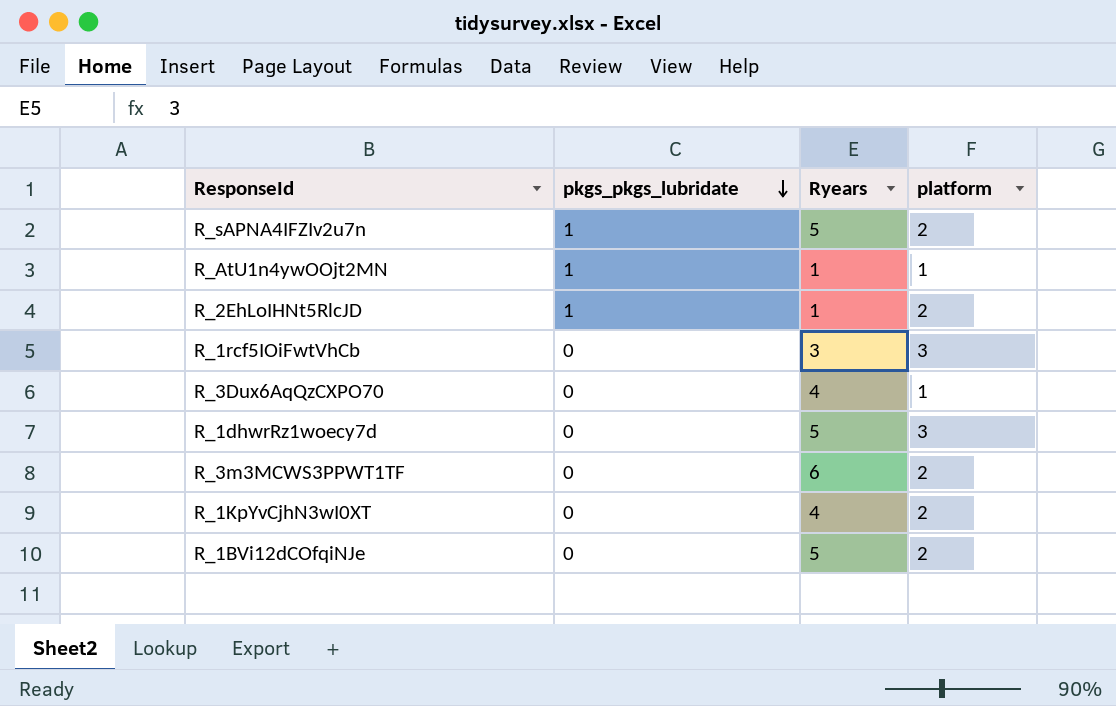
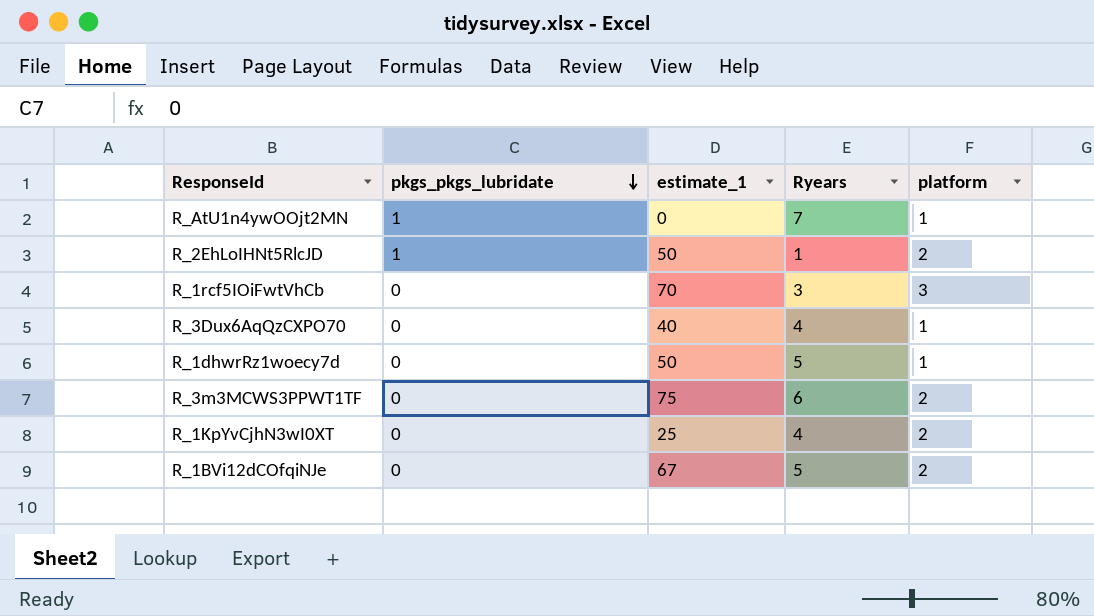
column estimate_1 | position: none -> 3
row R_sAPNA4IFZIv2u7n: 1 | 5 | 2 -> none
R_AtU1n4ywOOjt2MN | Ryears: 1 -> 7
R_1dhwrRz1woecy7d | platform: 3 -> 1

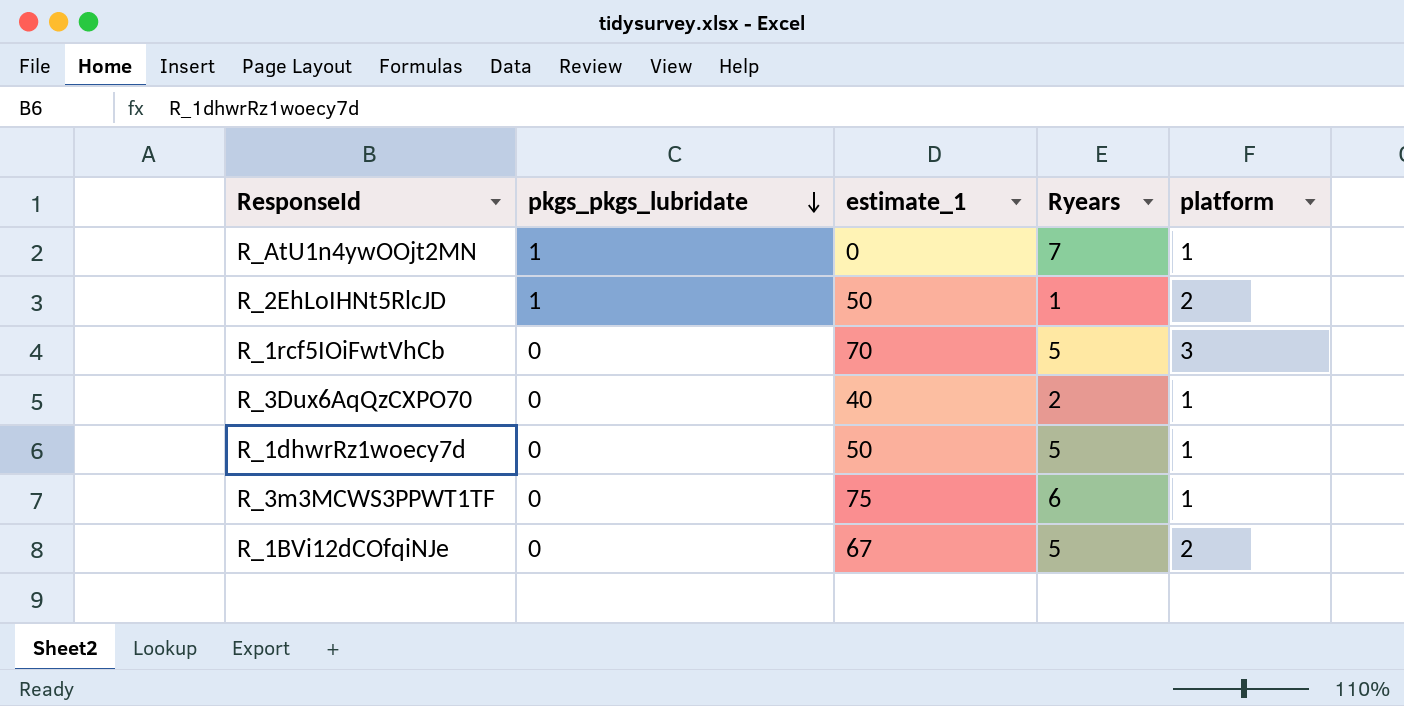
row R_1KpYvCjhN3wI0XT: 0 | 25 | 4 | 2 -> none
R_1rcf5IOiFwtVhCb | Ryears: 3 -> 5
R_3Dux6AqQzCXPO70 | Ryears: 4 -> 2
R_3m3MCWS3PPWT1TF | platform: 2 -> 1

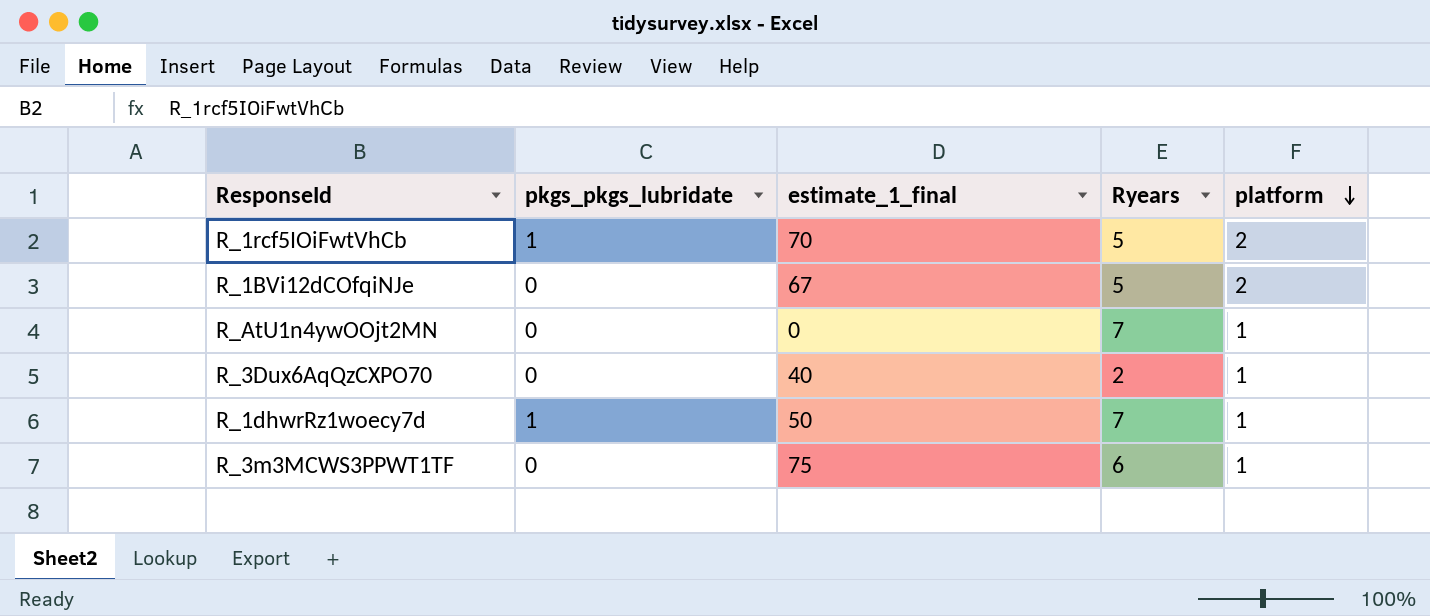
row order: pkgs_pkgs_lubridate descending -> platform descending
column name: estimate_1 -> estimate_1_final
row R_2EhLoIHNt5RlcJD: 1 | 50 | 1 | 2 -> none
R_1rcf5IOiFwtVhCb | pkgs_pkgs_lubridate: 0 -> 1
R_1rcf5IOiFwtVhCb | platform: 3 -> 2
R_AtU1n4ywOOjt2MN | pkgs_pkgs_lubridate: 1 -> 0
R_1dhwrRz1woecy7d | pkgs_pkgs_lubridate: 0 -> 1
R_1dhwrRz1woecy7d | Ryears: 5 -> 7

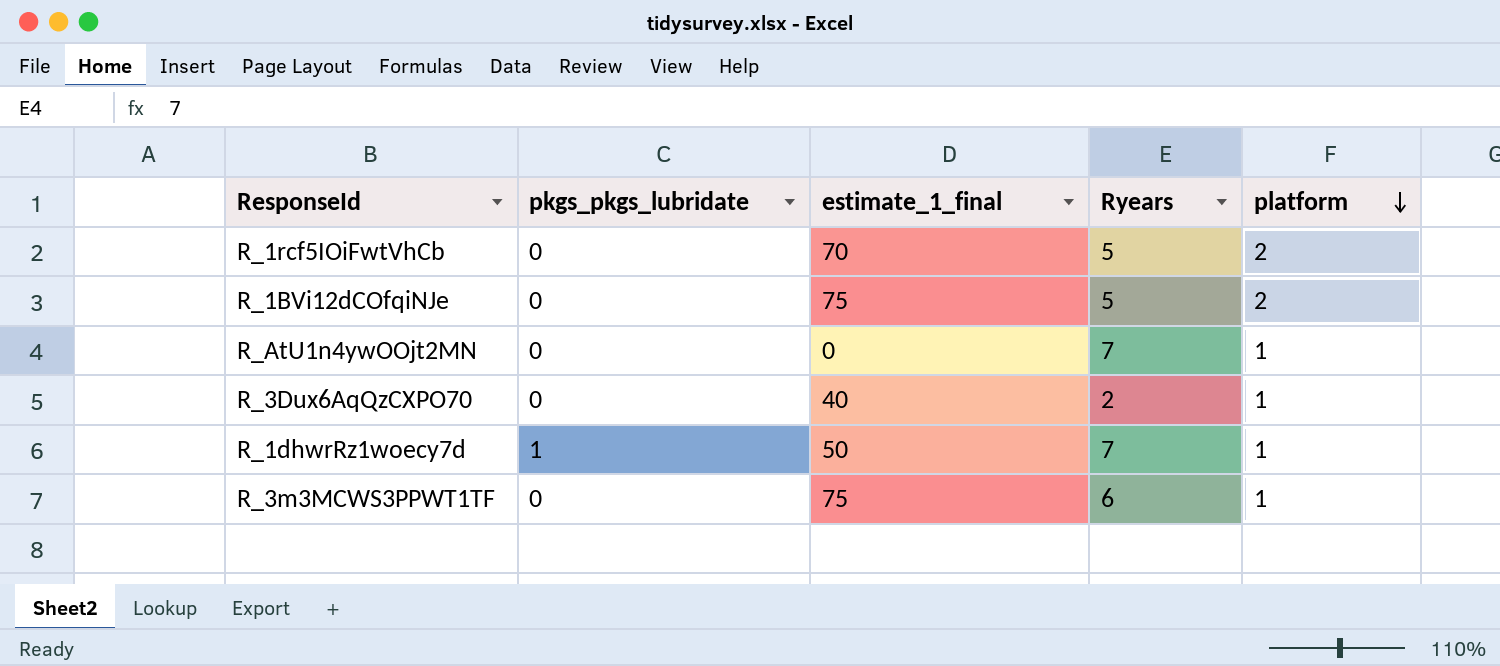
R_1rcf5IOiFwtVhCb | pkgs_pkgs_lubridate: 1 -> 0
R_1BVi12dCOfqiNJe | estimate_1_final: 67 -> 75

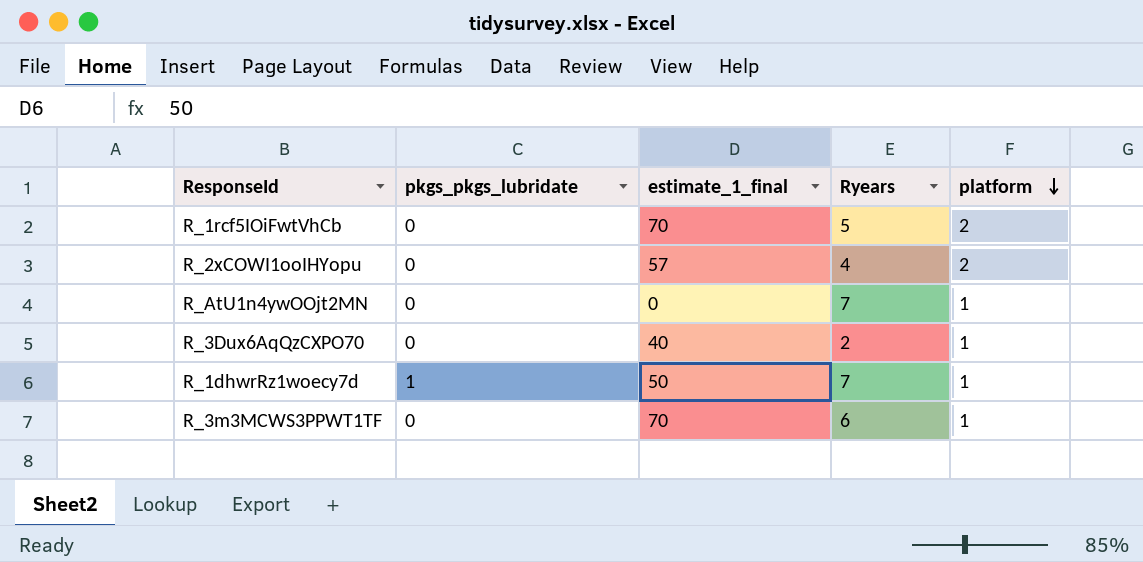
row R_1BVi12dCOfqiNJe: 0 | 75 | 5 | 2 -> none
row R_2xCOWI1ooIHYopu: none -> 0 | 57 | 4 | 2
R_3m3MCWS3PPWT1TF | estimate_1_final: 75 -> 70

